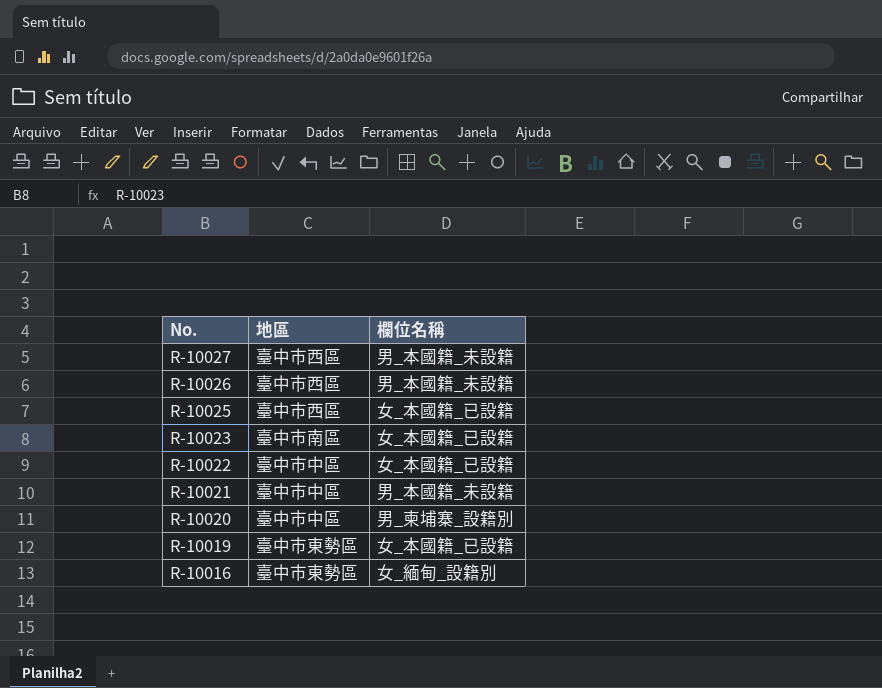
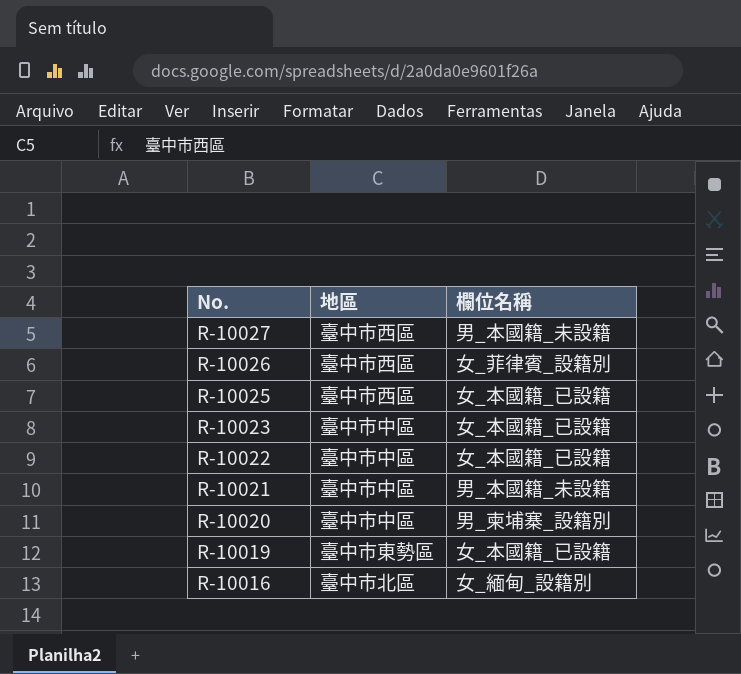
R-10026 | 欄位名稱: 男_本國籍_未設籍 -> 女_菲律賓_設籍別
R-10023 | 地區: 臺中市南區 -> 臺中市中區
R-10016 | 地區: 臺中市東勢區 -> 臺中市北區

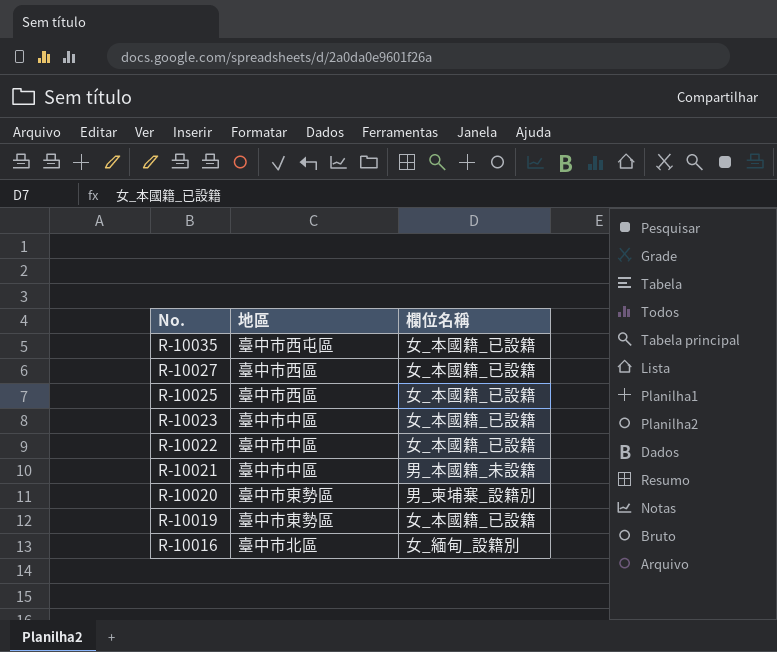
row R-10026: 臺中市西區 | 女_菲律賓_設籍別 -> none
row R-10035: none -> 臺中市西屯區 | 女_本國籍_已設籍
R-10027 | 欄位名稱: 男_本國籍_未設籍 -> 女_本國籍_已設籍
R-10020 | 地區: 臺中市中區 -> 臺中市東勢區

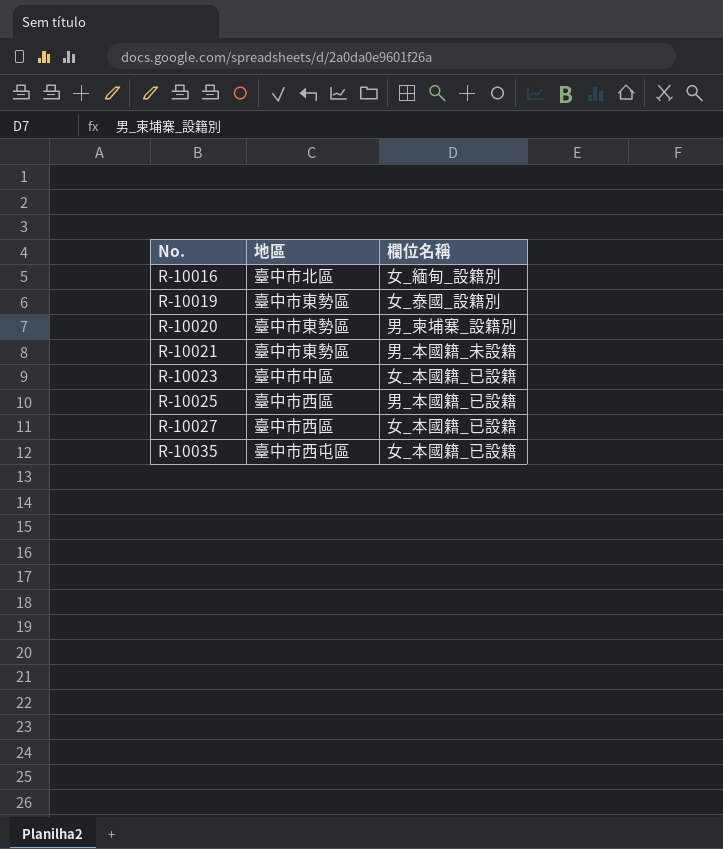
row order: No. descending -> No. ascending
row R-10022: 臺中市中區 | 女_本國籍_已設籍 -> none
R-10019 | 欄位名稱: 女_本國籍_已設籍 -> 女_泰國_設籍別
R-10021 | 地區: 臺中市中區 -> 臺中市東勢區
R-10025 | 欄位名稱: 女_本國籍_已設籍 -> 男_本國籍_已設籍

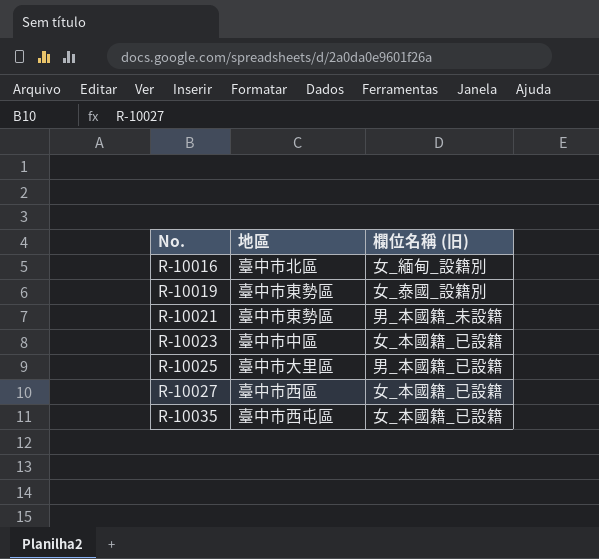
column name: 欄位名稱 -> 欄位名稱 (旧)
row R-10020: 臺中市東勢區 | 男_柬埔寨_設籍別 -> none
R-10025 | 地區: 臺中市西區 -> 臺中市大里區

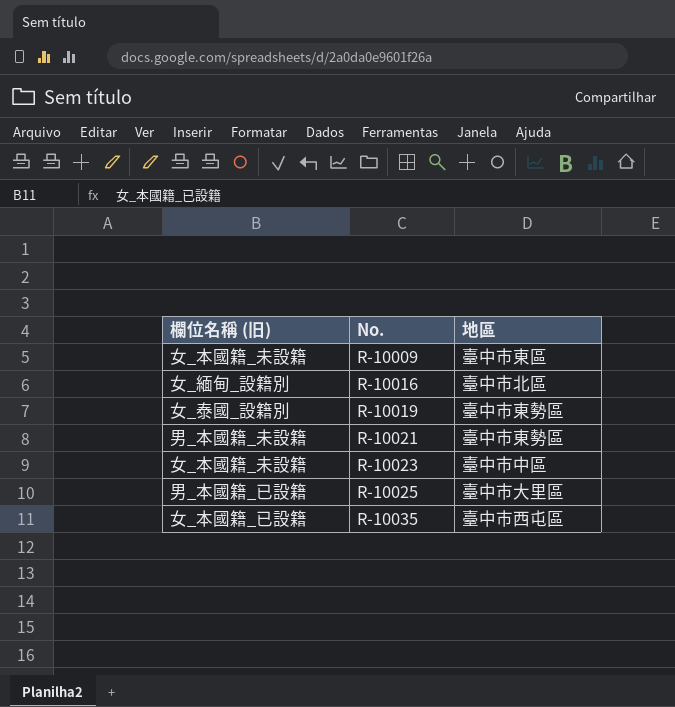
column 欄位名稱 (旧) | position: 3 -> 1
row R-10027: 臺中市西區 | 女_本國籍_已設籍 -> none
row R-10009: none -> 女_本國籍_未設籍 | 臺中市東區
R-10023 | 欄位名稱 (旧): 女_本國籍_已設籍 -> 女_本國籍_未設籍

